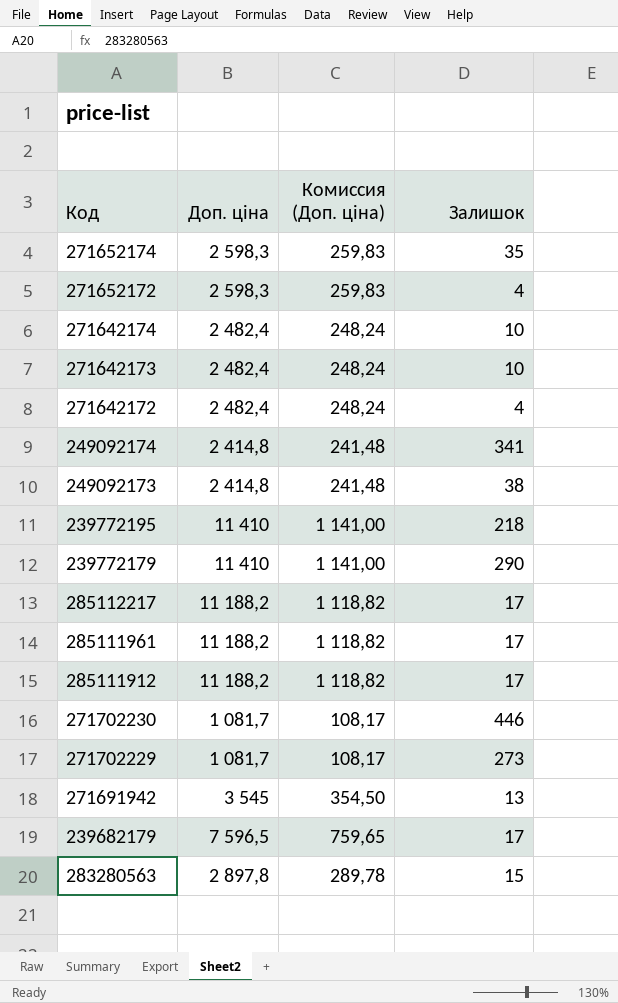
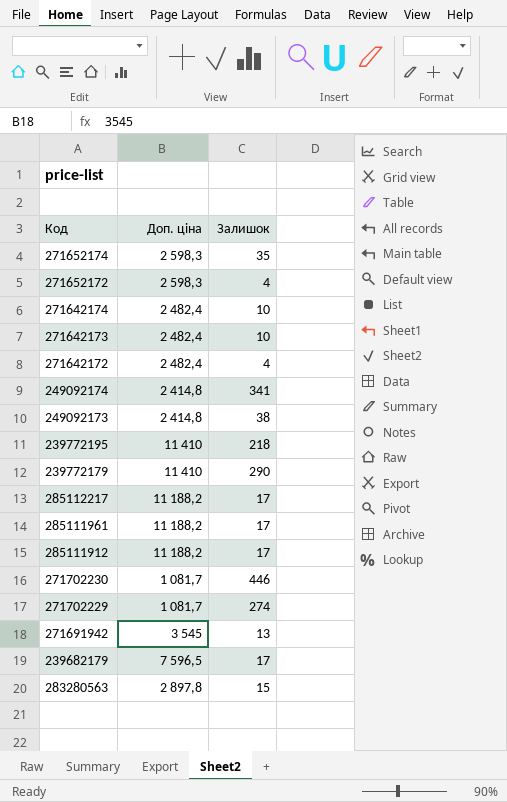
column Комиссия (Доп. ціна) | formula: [Доп. ціна] * 0,1 -> none
271702229 | Залишок: 273 -> 274

